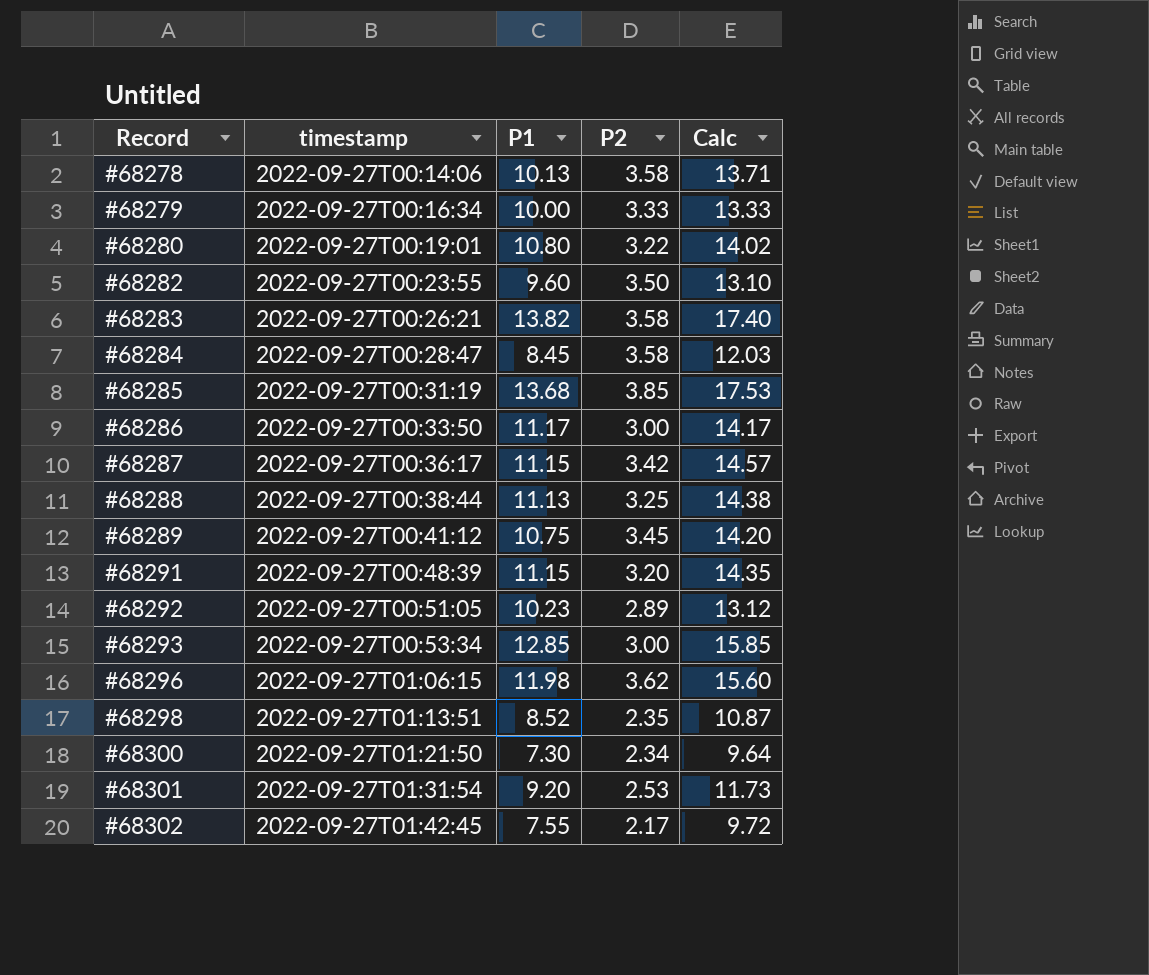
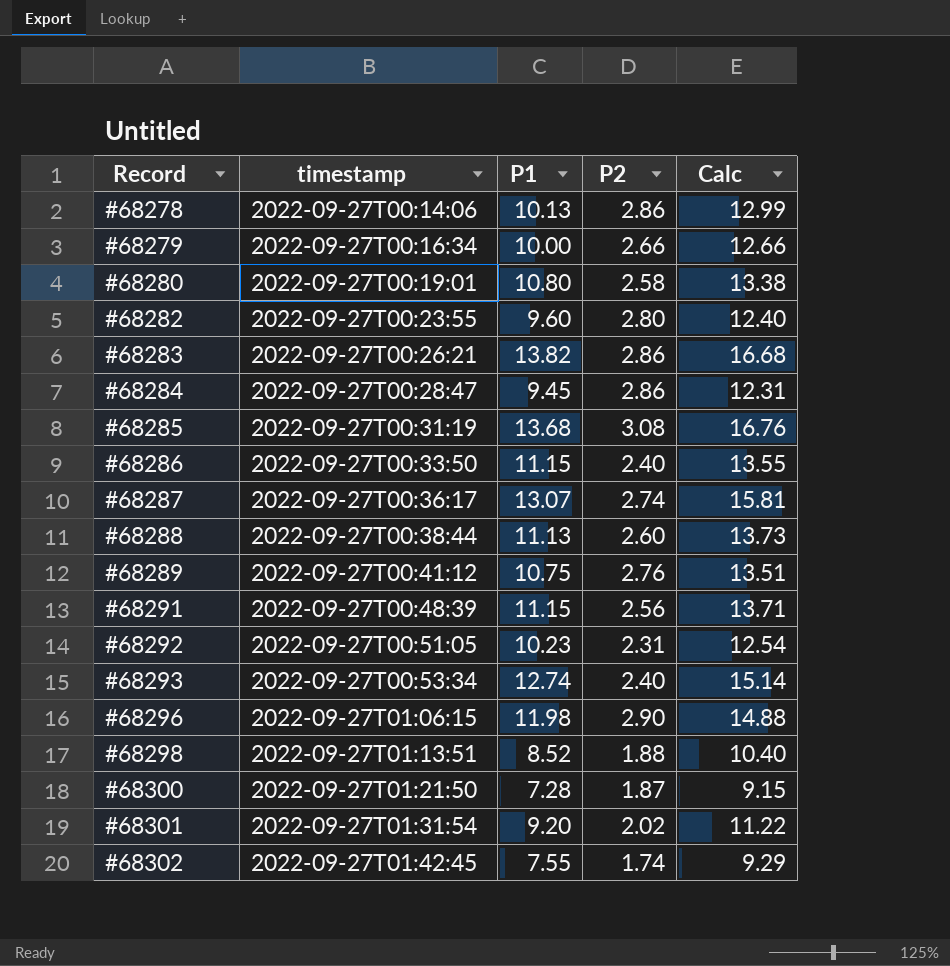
#68278 | P2: 3.58 -> 2.86
#68278 | Calc: 13.71 -> 12.99
#68279 | P2: 3.33 -> 2.66
#68279 | Calc: 13.33 -> 12.66
#68280 | P2: 3.22 -> 2.58
#68280 | Calc: 14.02 -> 13.38
#68282 | P2: 3.50 -> 2.80
#68282 | Calc: 13.10 -> 12.40
#68283 | P2: 3.58 -> 2.86
#68283 | Calc: 17.40 -> 16.68
#68284 | P1: 8.45 -> 9.45
#68284 | P2: 3.58 -> 2.86
#68284 | Calc: 12.03 -> 12.31
#68285 | P2: 3.85 -> 3.08
#68285 | Calc: 17.53 -> 16.76
#68286 | P1: 11.17 -> 11.15
#68286 | P2: 3.00 -> 2.40
#68286 | Calc: 14.17 -> 13.55
#68287 | P1: 11.15 -> 13.07
#68287 | P2: 3.42 -> 2.74
#68287 | Calc: 14.57 -> 15.81
#68288 | P2: 3.25 -> 2.60
#68288 | Calc: 14.38 -> 13.73
#68289 | P2: 3.45 -> 2.76
#68289 | Calc: 14.20 -> 13.51
#68291 | P2: 3.20 -> 2.56
#68291 | Calc: 14.35 -> 13.71
#68292 | P2: 2.89 -> 2.31
#68292 | Calc: 13.12 -> 12.54
#68293 | P1: 12.85 -> 12.74
#68293 | P2: 3.00 -> 2.40
#68293 | Calc: 15.85 -> 15.14
#68296 | P2: 3.62 -> 2.90
#68296 | Calc: 15.60 -> 14.88
#68298 | P2: 2.35 -> 1.88
#68298 | Calc: 10.87 -> 10.40
#68300 | P1: 7.30 -> 7.28
#68300 | P2: 2.34 -> 1.87
#68300 | Calc: 9.64 -> 9.15
#68301 | P2: 2.53 -> 2.02
#68301 | Calc: 11.73 -> 11.22
#68302 | P2: 2.17 -> 1.74
#68302 | Calc: 9.72 -> 9.29

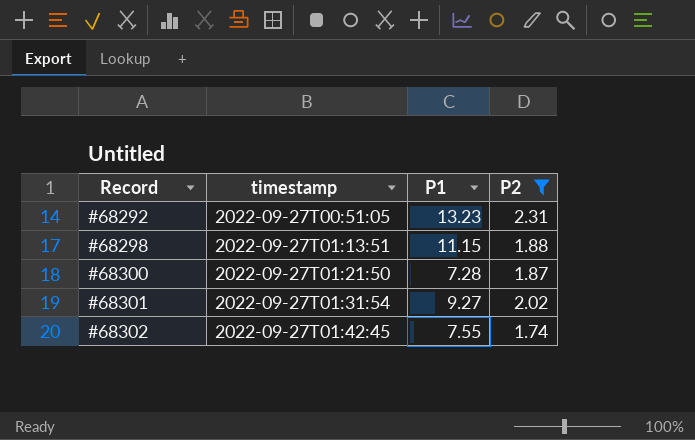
filter: none -> P2 <= 2.31
column Calc | formula: [P1] + [P2] -> none
#68292 | P1: 10.23 -> 13.23
#68298 | P1: 8.52 -> 11.15
#68301 | P1: 9.20 -> 9.27

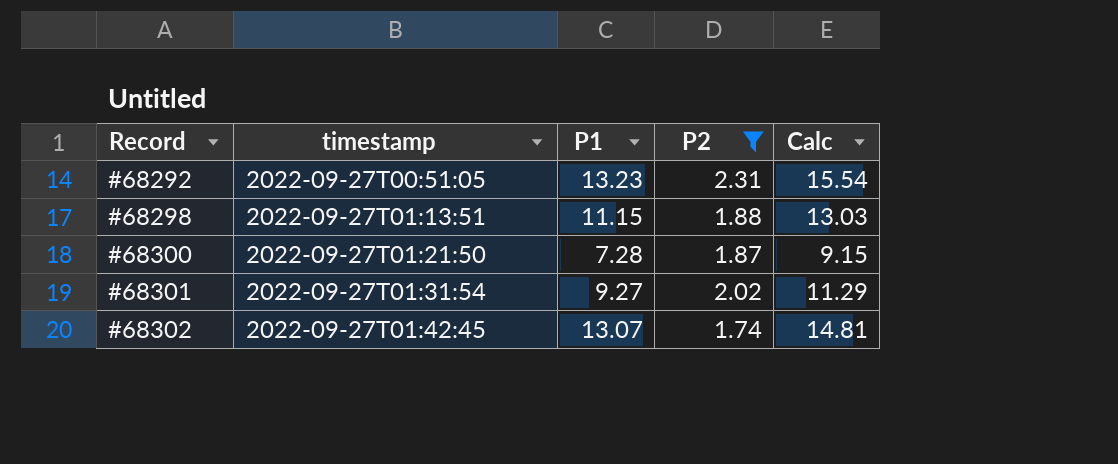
column Calc | formula: none -> [P1] + [P2]
#68302 | P1: 7.55 -> 13.07

